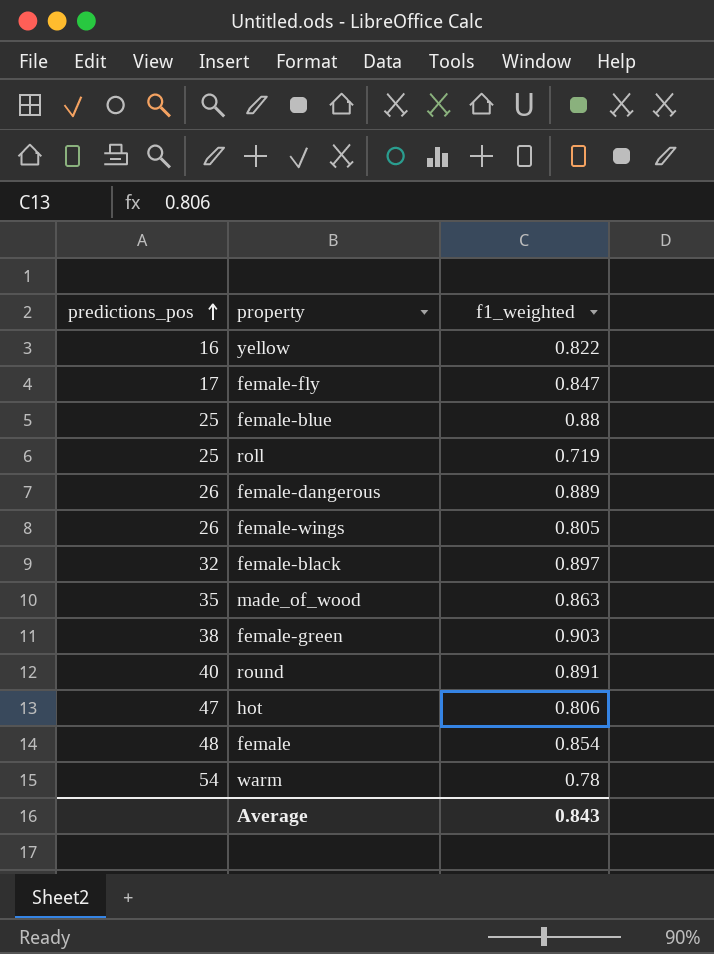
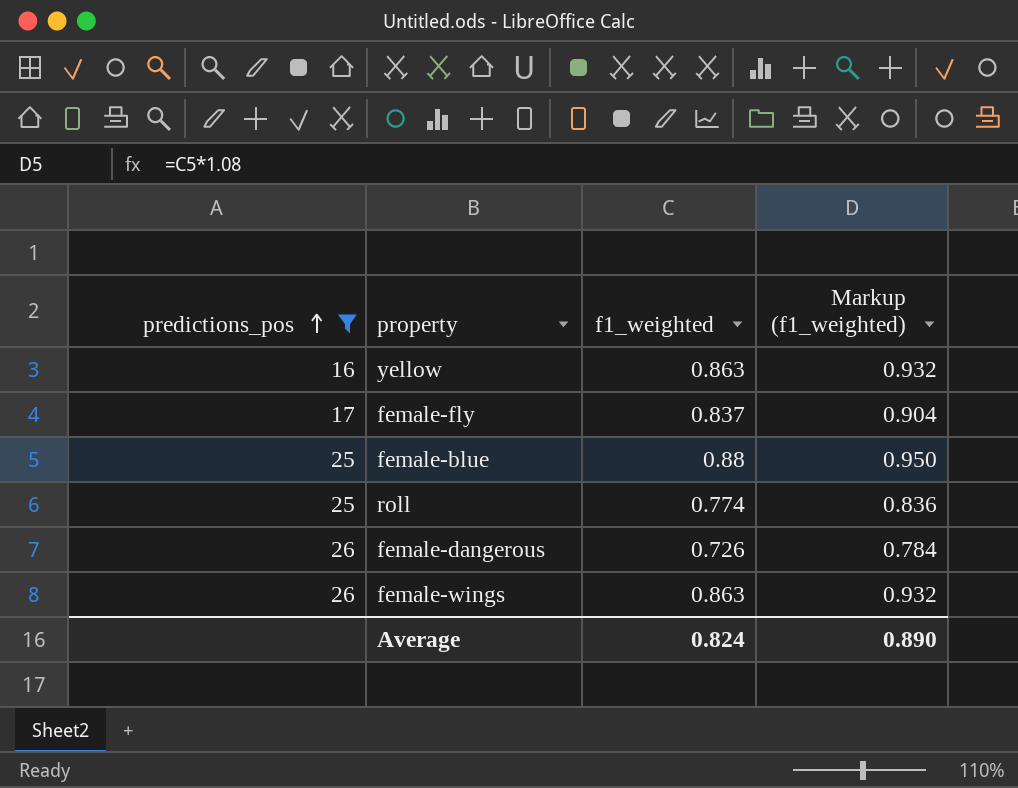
filter: none -> predictions_pos <= 26
column Markup (f1_weighted) | formula: none -> [f1_weighted] * 1.08
yellow | f1_weighted: 0.822 -> 0.863
female-fly | f1_weighted: 0.847 -> 0.837
roll | f1_weighted: 0.719 -> 0.774
female-dangerous | f1_weighted: 0.889 -> 0.726
female-wings | f1_weighted: 0.805 -> 0.863
Average | f1_weighted: 0.843 -> 0.824

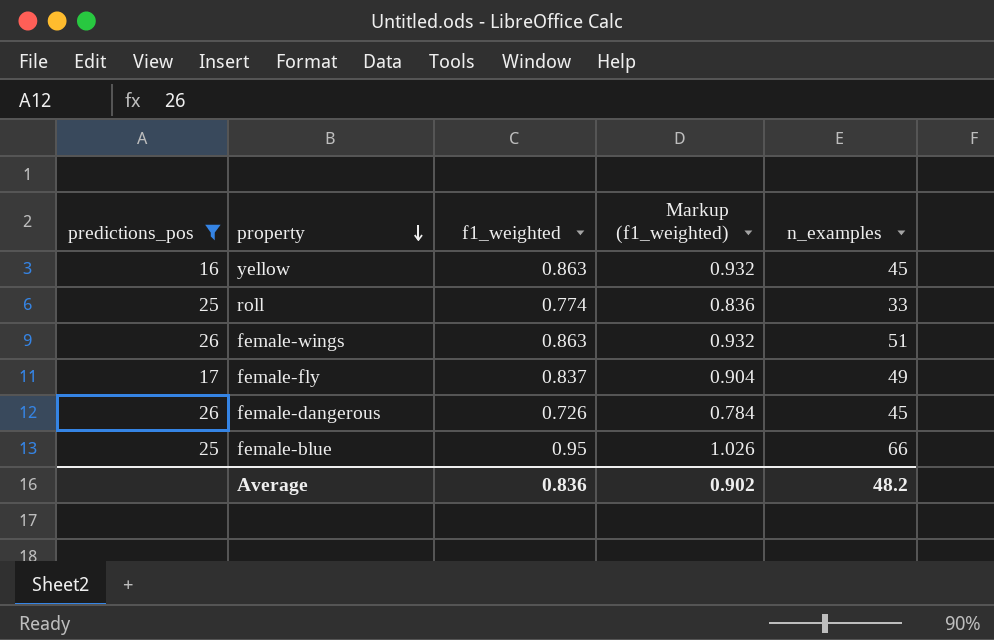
row order: predictions_pos ascending -> property descending
column n_examples | position: none -> 5
female-blue | f1_weighted: 0.88 -> 0.95
female-blue | Markup (f1_weighted): 0.950 -> 1.026
Average | f1_weighted: 0.824 -> 0.836
Average | Markup (f1_weighted): 0.890 -> 0.902

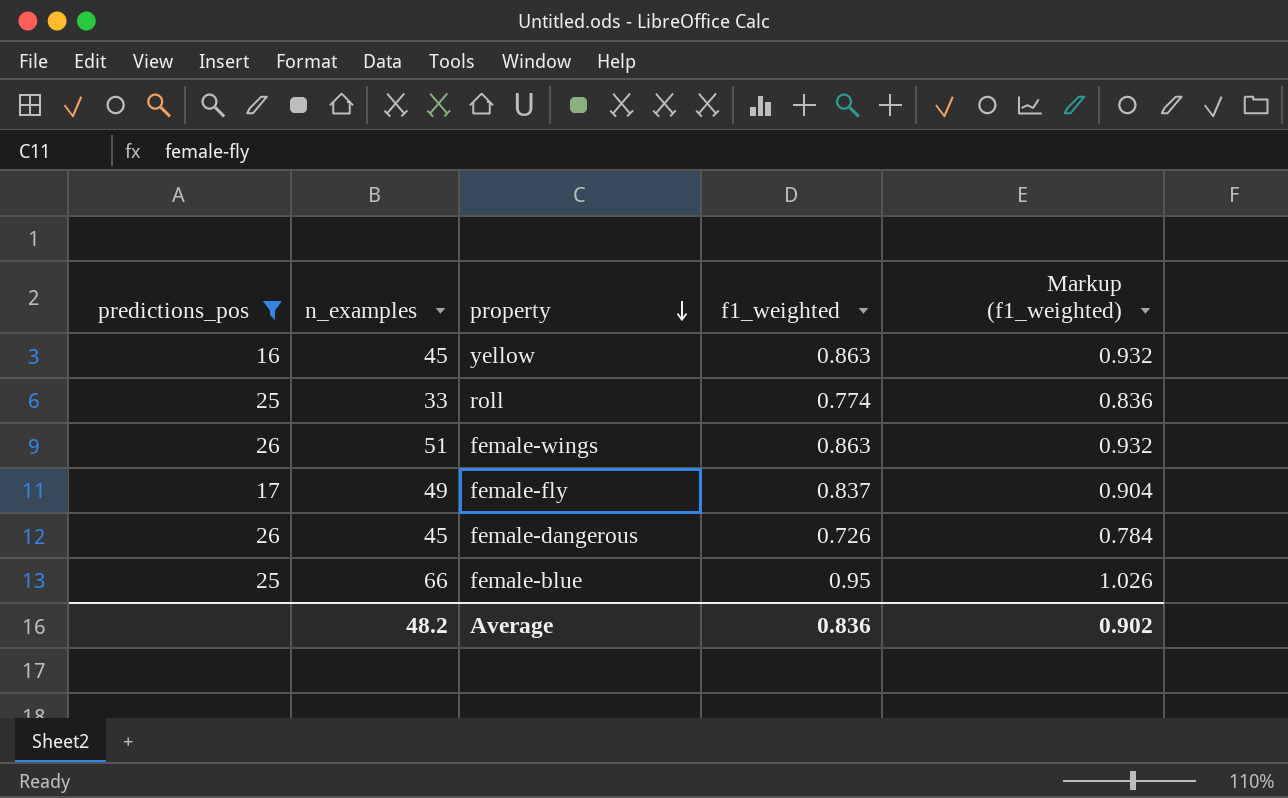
column n_examples | position: 5 -> 2

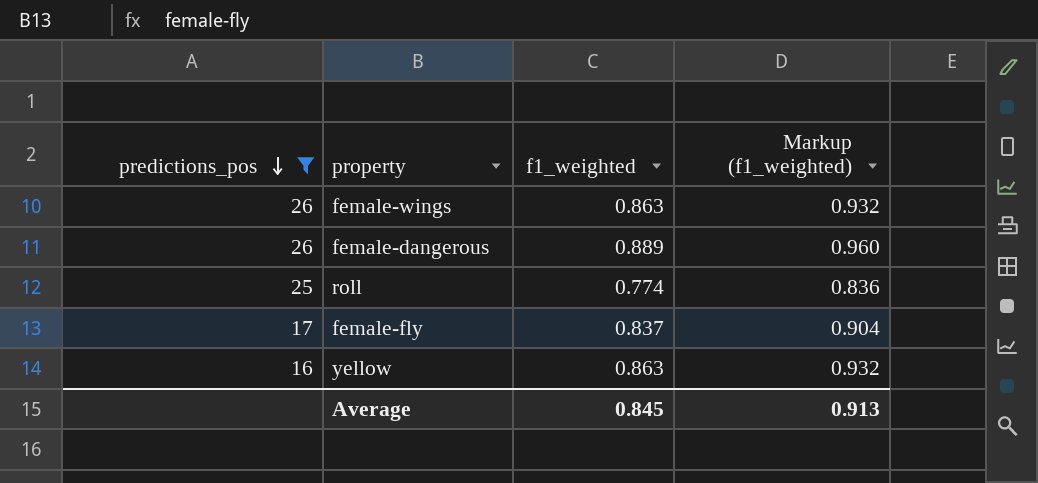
row order: property descending -> predictions_pos descending
column n_examples | position: 2 -> none
row female-blue: 25 | 66 | 0.95 | 1.026 -> none
female-dangerous | f1_weighted: 0.726 -> 0.889
female-dangerous | Markup (f1_weighted): 0.784 -> 0.960
Average | f1_weighted: 0.836 -> 0.845
Average | Markup (f1_weighted): 0.902 -> 0.913

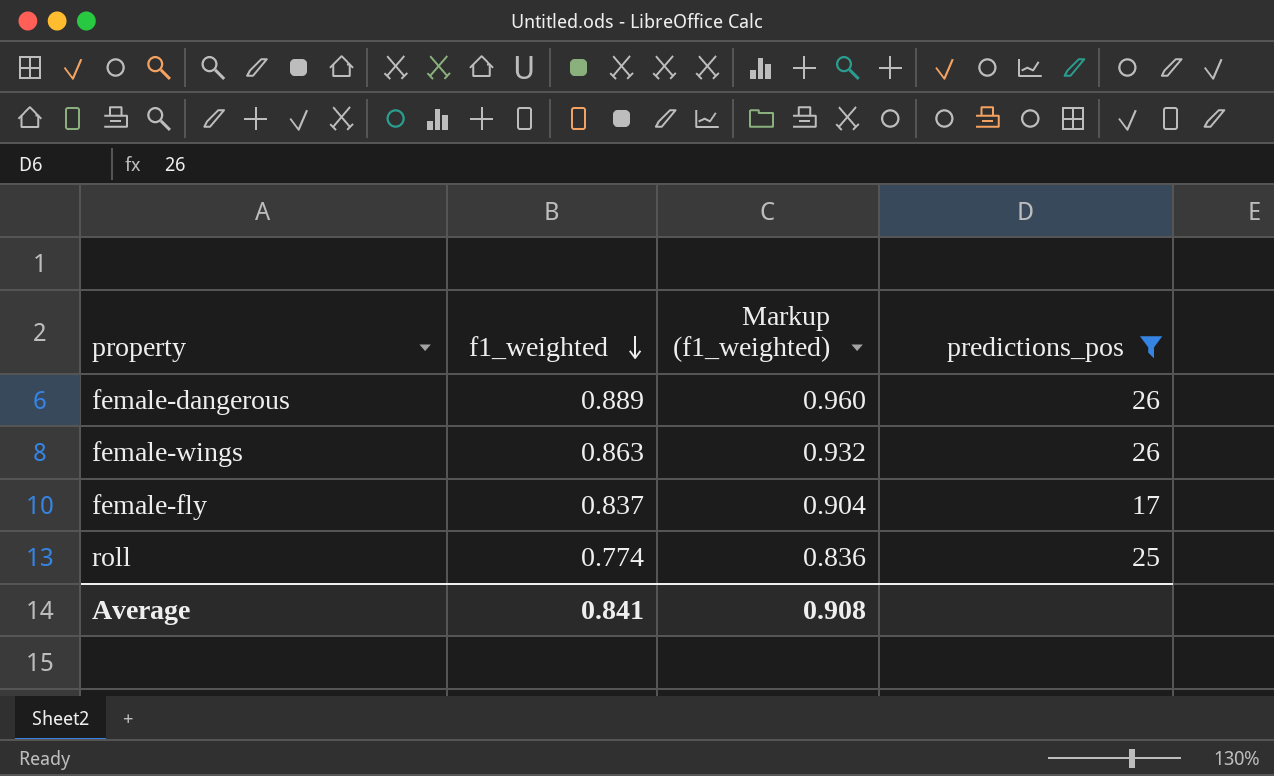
row order: predictions_pos descending -> f1_weighted descending
column predictions_pos | position: 1 -> 4
row yellow: 16 | 0.863 | 0.932 -> none
Average | f1_weighted: 0.845 -> 0.841
Average | Markup (f1_weighted): 0.913 -> 0.908

